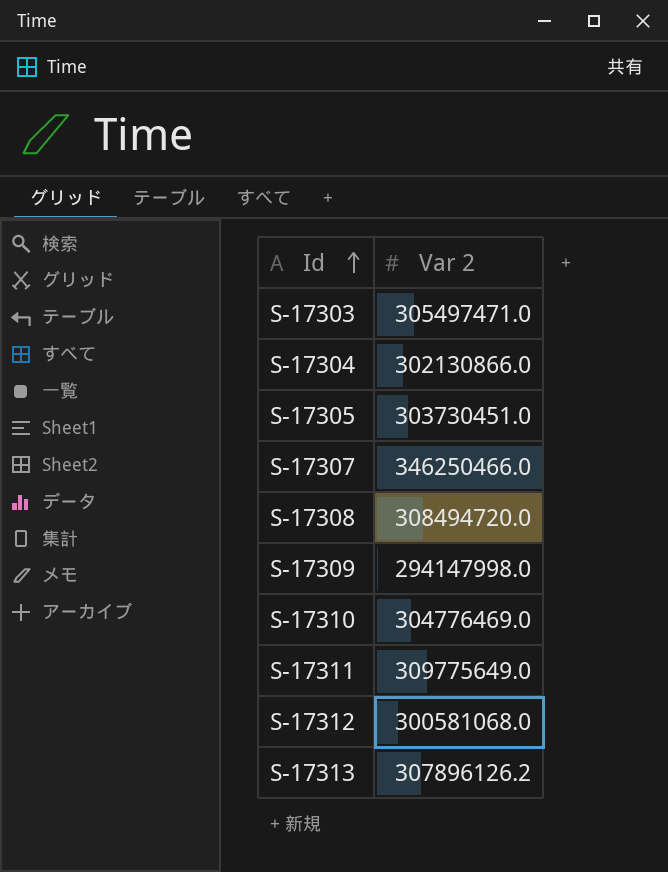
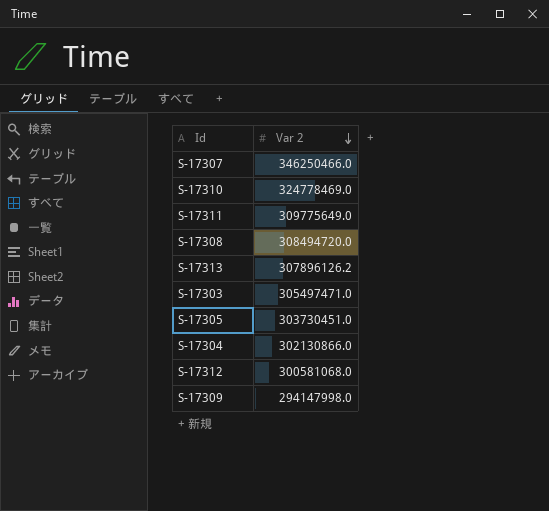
row order: Id ascending -> Var 2 descending
S-17310 | Var 2: 304776469.0 -> 324778469.0

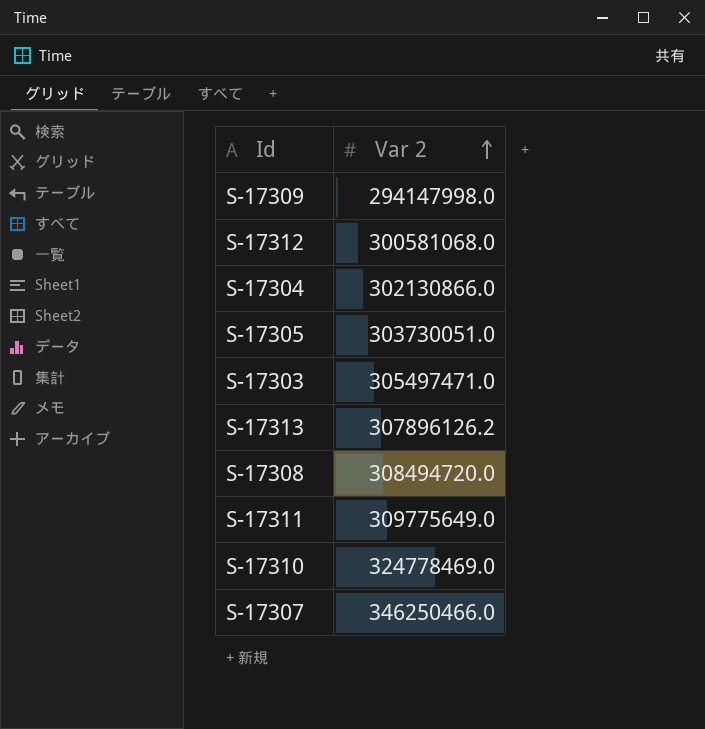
row order: Var 2 descending -> Var 2 ascending
S-17305 | Var 2: 303730451.0 -> 303730051.0

